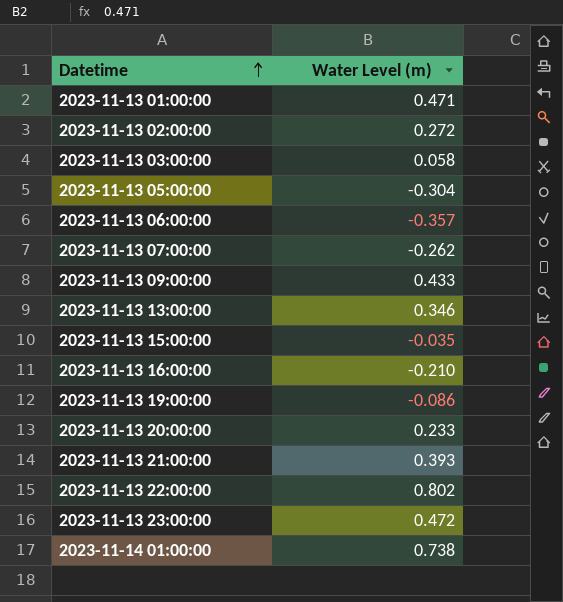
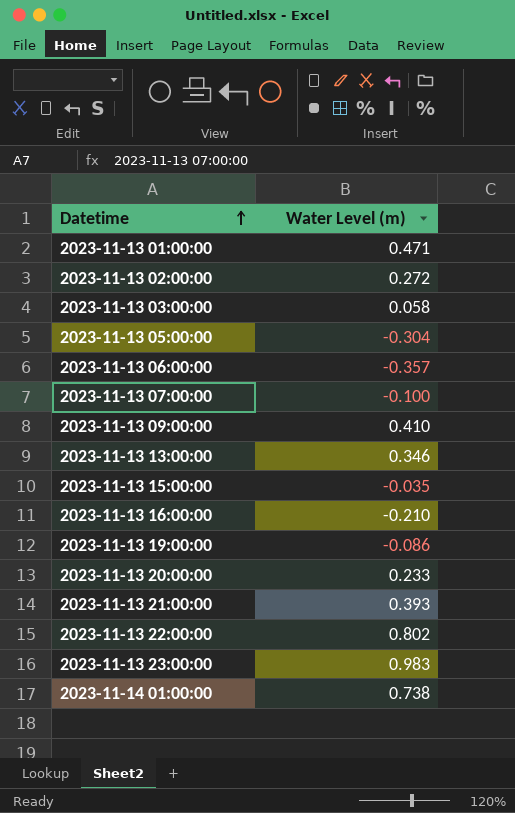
2023-11-13 07:00:00 | Water Level (m): -0.262 -> -0.100
2023-11-13 09:00:00 | Water Level (m): 0.433 -> 0.410
2023-11-13 23:00:00 | Water Level (m): 0.472 -> 0.983

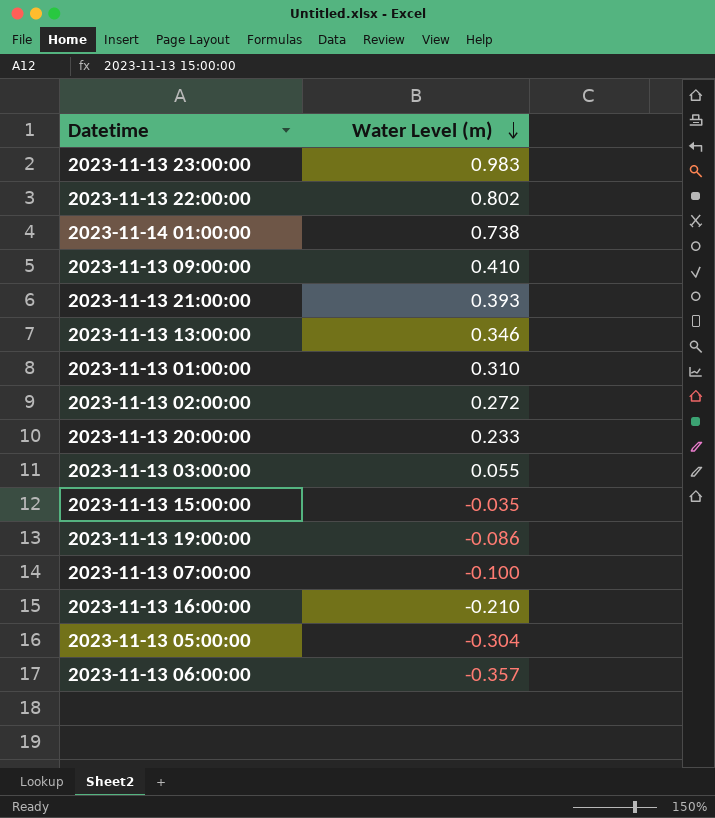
row order: Datetime ascending -> Water Level (m) descending
2023-11-13 01:00:00 | Water Level (m): 0.471 -> 0.310
2023-11-13 03:00:00 | Water Level (m): 0.058 -> 0.055

